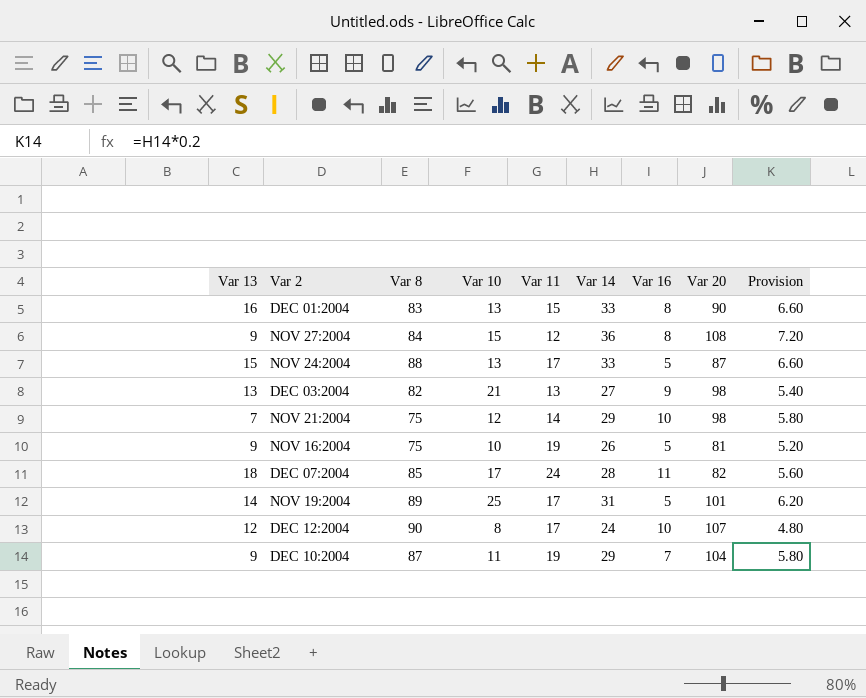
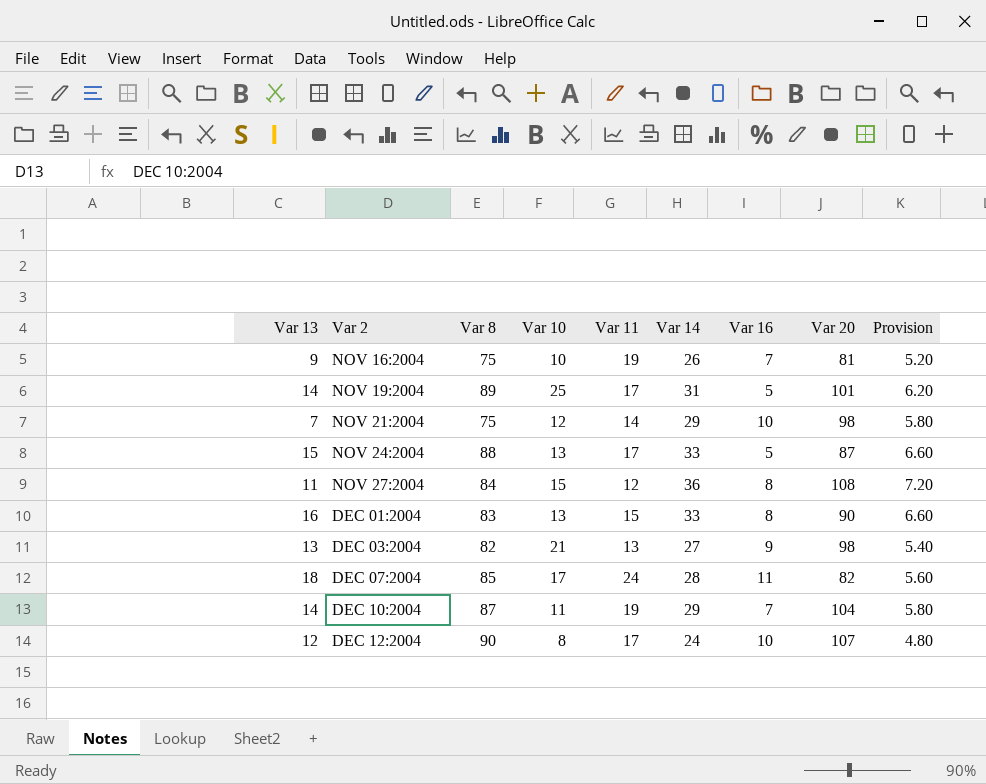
row order: none -> Var 2 ascending
NOV 16:2004 | Var 16: 5 -> 7
NOV 27:2004 | Var 13: 9 -> 11
DEC 10:2004 | Var 13: 9 -> 14

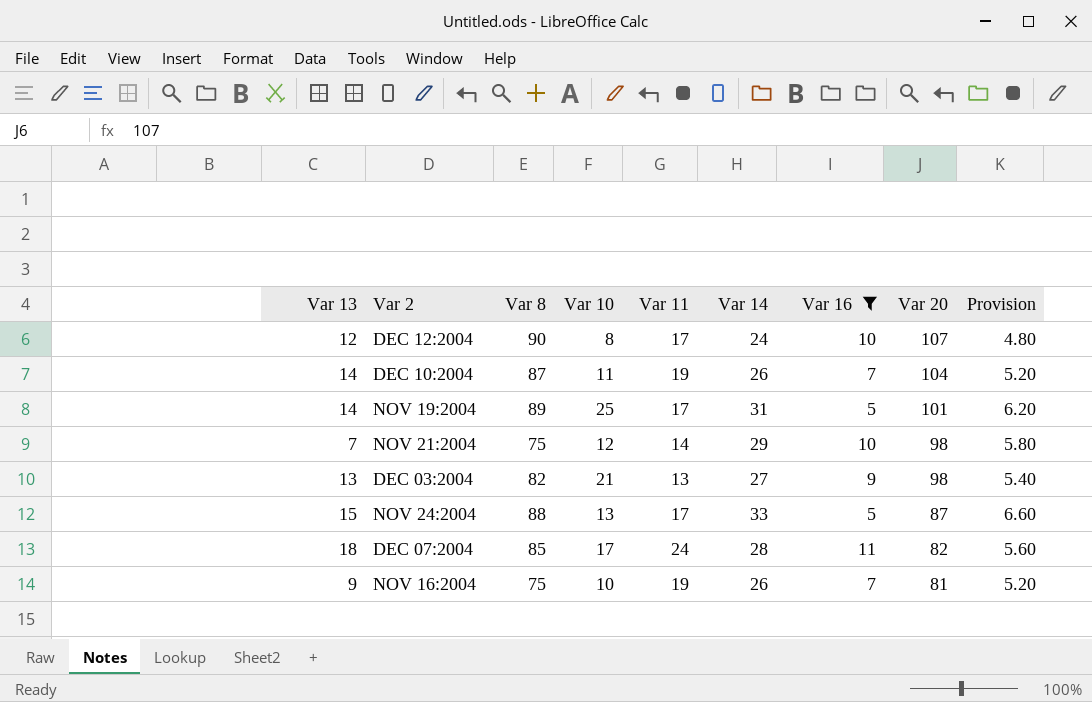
filter: none -> Var 16 != 8
row order: Var 2 ascending -> Var 20 descending
DEC 10:2004 | Var 14: 29 -> 26
DEC 10:2004 | Provision: 5.80 -> 5.20

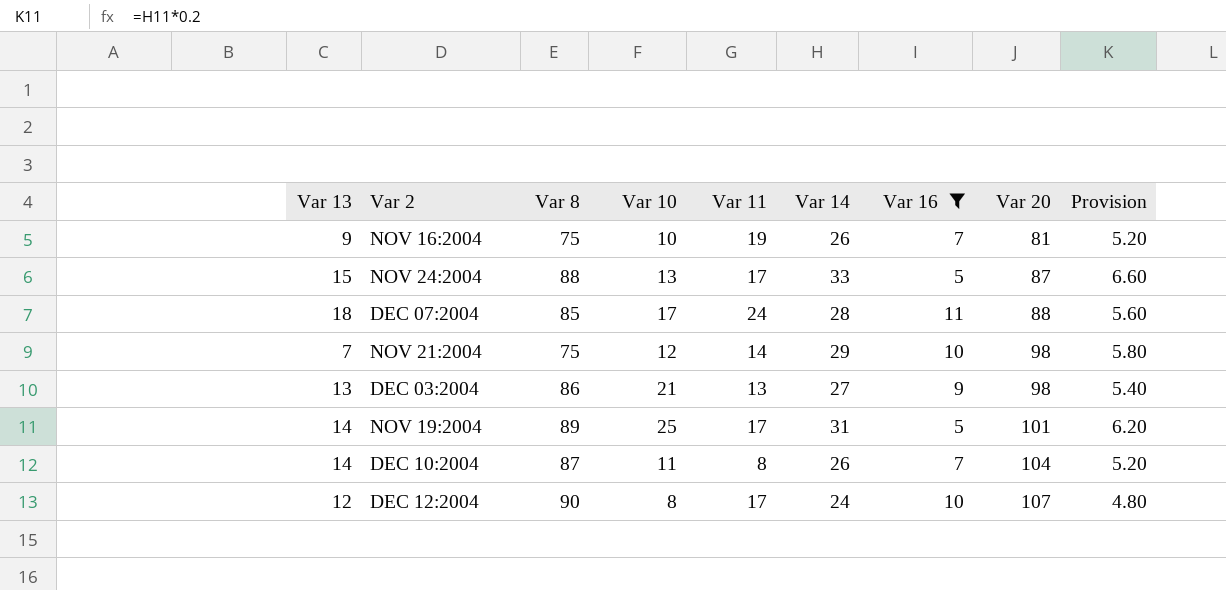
row order: Var 20 descending -> Var 20 ascending
DEC 07:2004 | Var 20: 82 -> 88
DEC 03:2004 | Var 8: 82 -> 86
DEC 10:2004 | Var 11: 19 -> 8

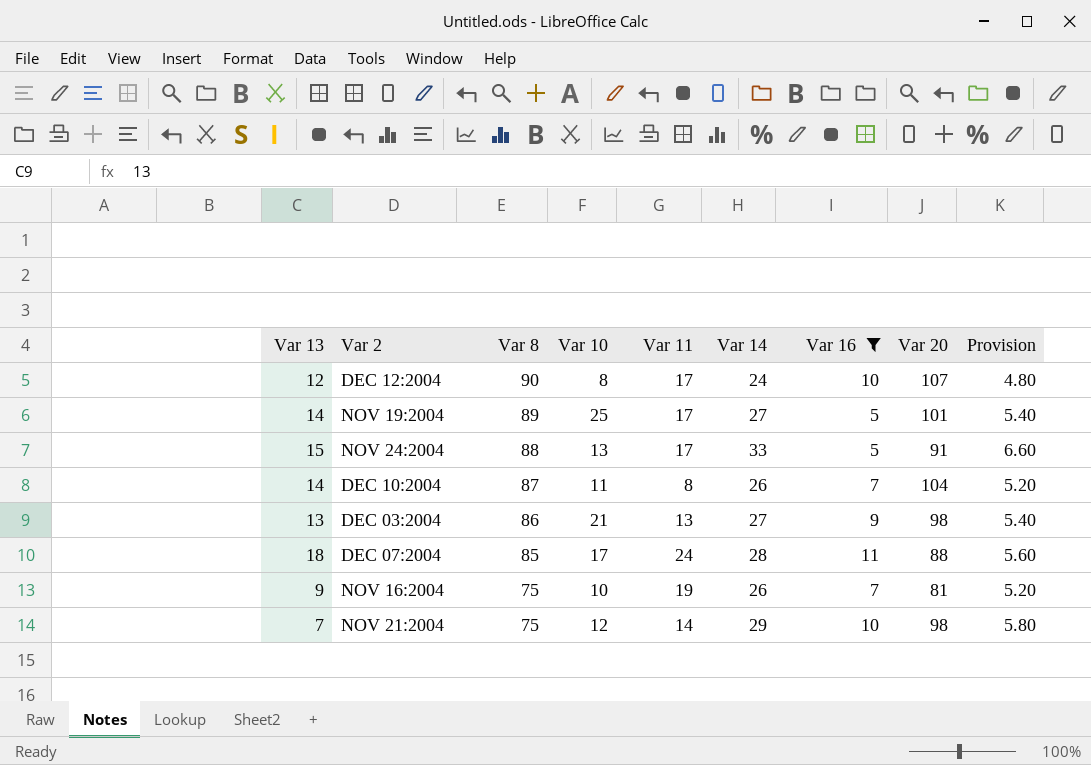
row order: Var 20 ascending -> Var 8 descending
NOV 19:2004 | Var 14: 31 -> 27
NOV 19:2004 | Provision: 6.20 -> 5.40
NOV 24:2004 | Var 20: 87 -> 91

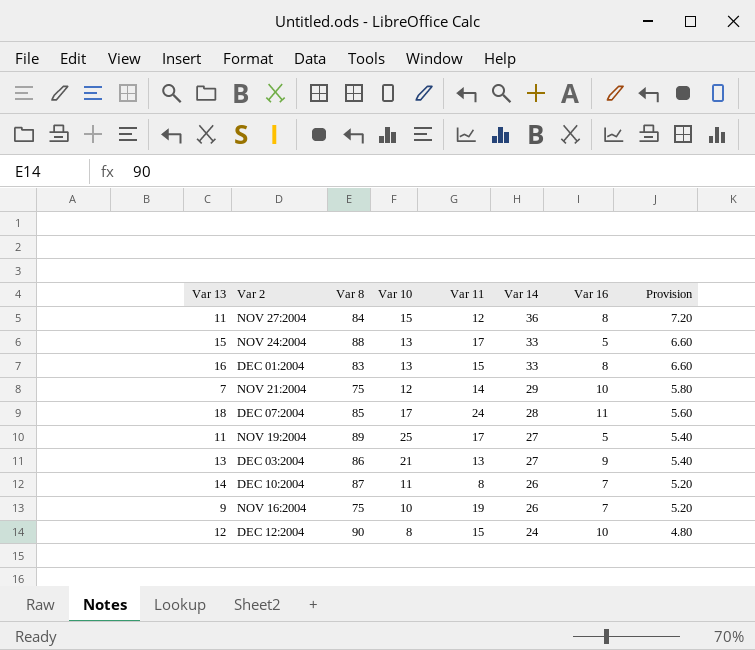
filter: Var 16 != 8 -> none
row order: Var 8 descending -> Var 14 descending
column Var 20 | position: 8 -> none
NOV 19:2004 | Var 13: 14 -> 11
DEC 12:2004 | Var 11: 17 -> 15

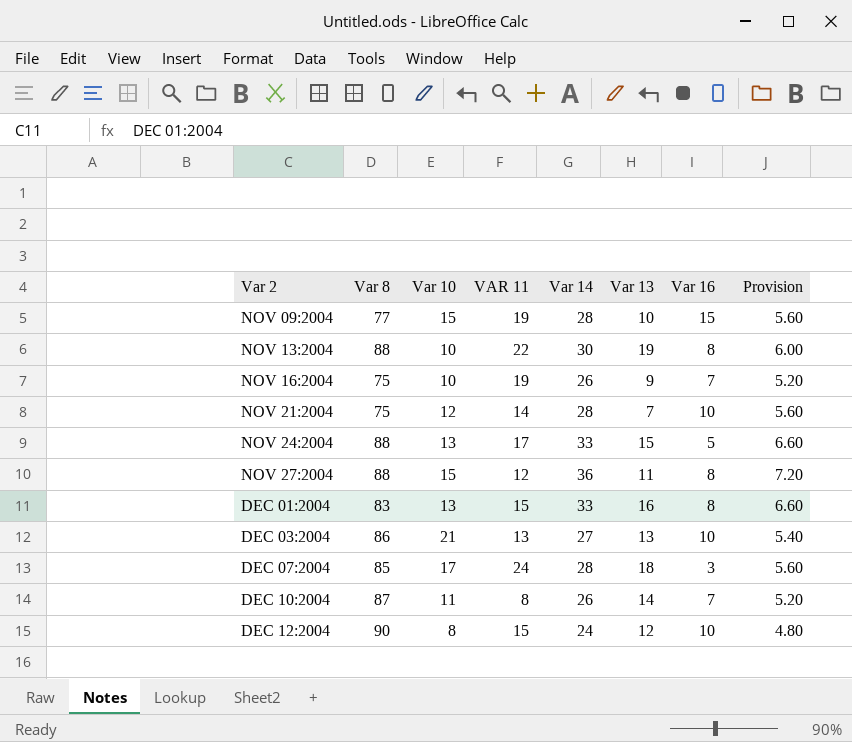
row order: Var 14 descending -> Var 2 ascending
column name: Var 11 -> VAR 11
column Var 13 | position: 1 -> 6
row NOV 19:2004: 11 | 89 | 25 | 17 | 27 | 5 | 5.40 -> none
row NOV 09:2004: none -> 77 | 15 | 19 | 28 | 10 | 15 | 5.60
row NOV 13:2004: none -> 88 | 10 | 22 | 30 | 19 | 8 | 6.00
NOV 21:2004 | Var 14: 29 -> 28
NOV 21:2004 | Provision: 5.80 -> 5.60
NOV 27:2004 | Var 8: 84 -> 88
DEC 03:2004 | Var 16: 9 -> 10
DEC 07:2004 | Var 16: 11 -> 3

